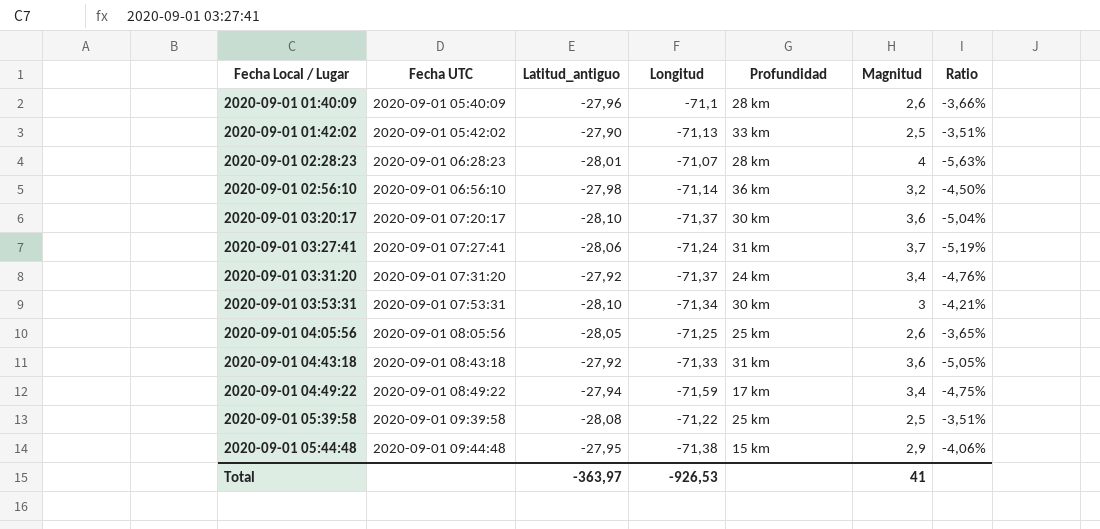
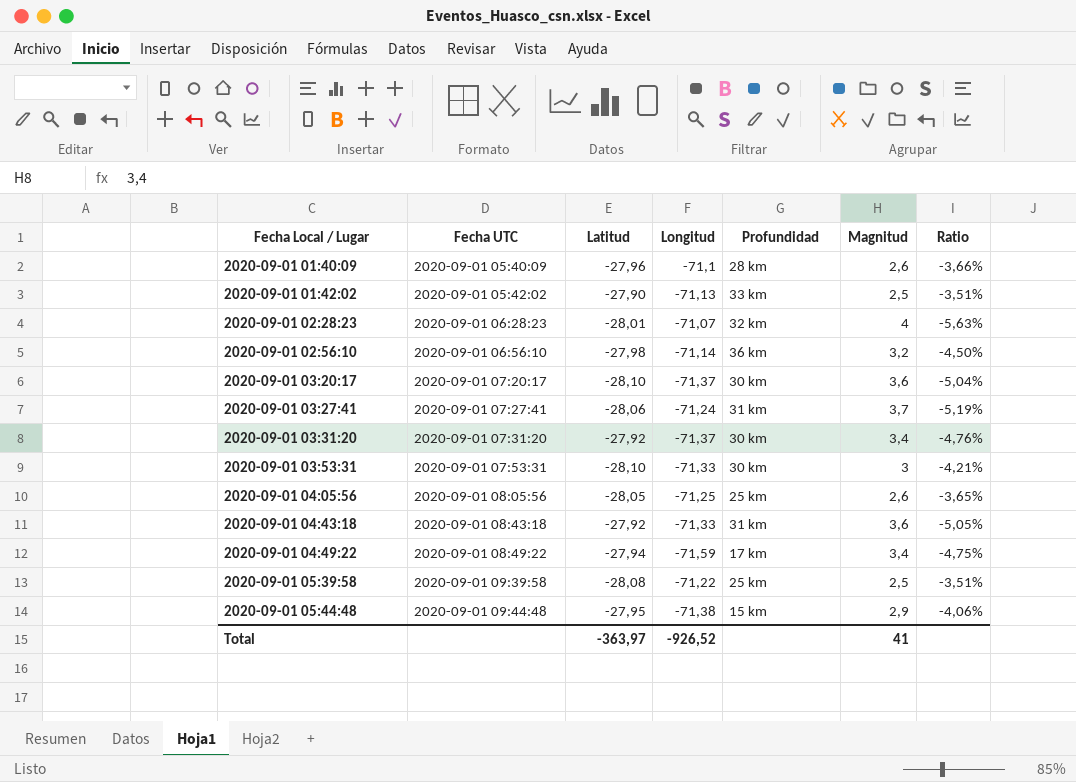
column name: Latitud_antiguo -> Latitud
2020-09-01 02:28:23 | Profundidad: 28 km -> 32 km
2020-09-01 03:31:20 | Profundidad: 24 km -> 30 km
2020-09-01 03:53:31 | Longitud: -71,34 -> -71,33
Total | Longitud: -926,53 -> -926,52

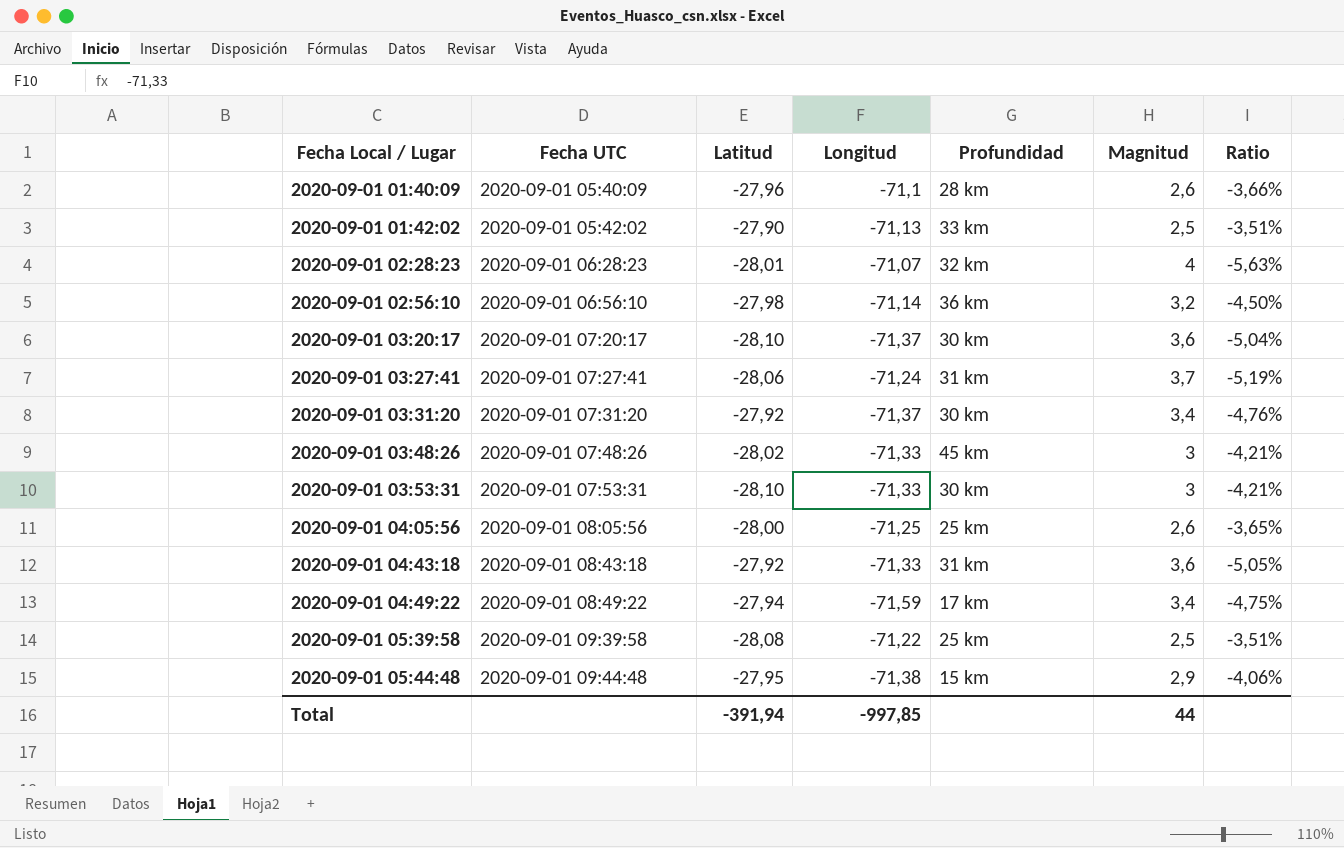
row 2020-09-01 03:48:26: none -> 2020-09-01 07:48:26 | -28,02 | -71,33 | 45 km | 3 | -4,21%
2020-09-01 04:05:56 | Latitud: -28,05 -> -28,00
Total | Latitud: -363,97 -> -391,94
Total | Longitud: -926,52 -> -997,85
Total | Magnitud: 41 -> 44

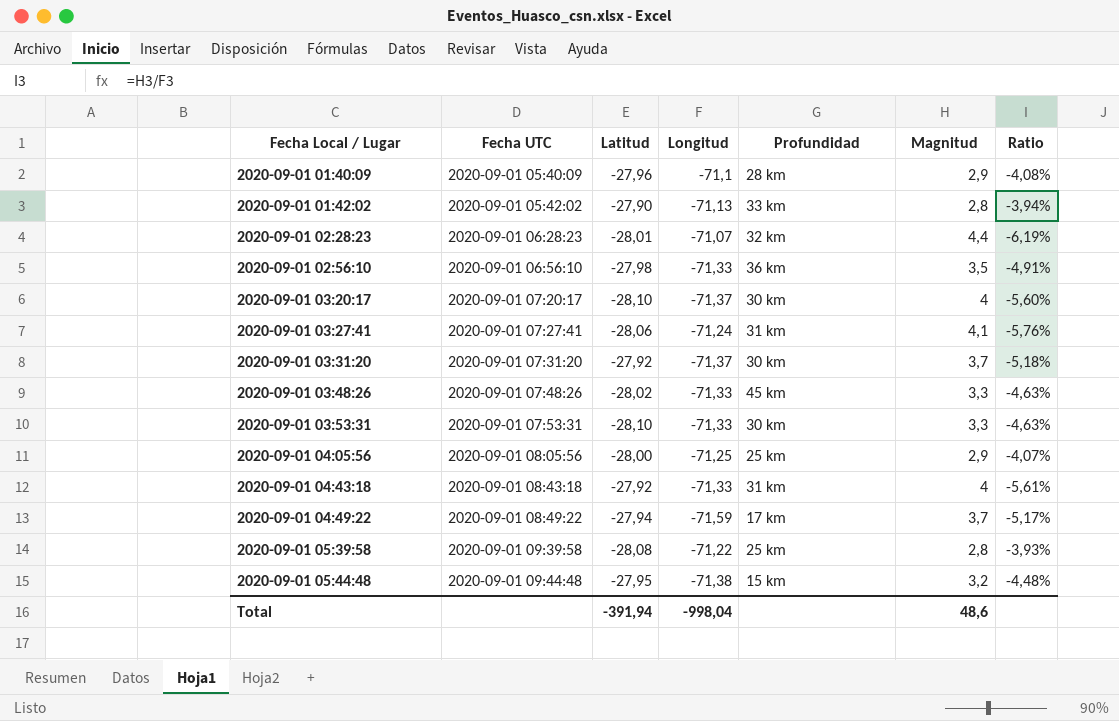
2020-09-01 01:40:09 | Magnitud: 2,6 -> 2,9
2020-09-01 01:40:09 | Ratio: -3,66% -> -4,08%
2020-09-01 01:42:02 | Magnitud: 2,5 -> 2,8
2020-09-01 01:42:02 | Ratio: -3,51% -> -3,94%
2020-09-01 02:28:23 | Magnitud: 4 -> 4,4
2020-09-01 02:28:23 | Ratio: -5,63% -> -6,19%
2020-09-01 02:56:10 | Longitud: -71,14 -> -71,33
2020-09-01 02:56:10 | Magnitud: 3,2 -> 3,5
2020-09-01 02:56:10 | Ratio: -4,50% -> -4,91%
2020-09-01 03:20:17 | Magnitud: 3,6 -> 4
2020-09-01 03:20:17 | Ratio: -5,04% -> -5,60%
2020-09-01 03:27:41 | Magnitud: 3,7 -> 4,1
2020-09-01 03:27:41 | Ratio: -5,19% -> -5,76%
2020-09-01 03:31:20 | Magnitud: 3,4 -> 3,7
2020-09-01 03:31:20 | Ratio: -4,76% -> -5,18%
2020-09-01 03:48:26 | Magnitud: 3 -> 3,3
2020-09-01 03:48:26 | Ratio: -4,21% -> -4,63%
2020-09-01 03:53:31 | Magnitud: 3 -> 3,3
2020-09-01 03:53:31 | Ratio: -4,21% -> -4,63%
2020-09-01 04:05:56 | Magnitud: 2,6 -> 2,9
2020-09-01 04:05:56 | Ratio: -3,65% -> -4,07%
2020-09-01 04:43:18 | Magnitud: 3,6 -> 4
2020-09-01 04:43:18 | Ratio: -5,05% -> -5,61%
2020-09-01 04:49:22 | Magnitud: 3,4 -> 3,7
2020-09-01 04:49:22 | Ratio: -4,75% -> -5,17%
2020-09-01 05:39:58 | Magnitud: 2,5 -> 2,8
2020-09-01 05:39:58 | Ratio: -3,51% -> -3,93%
2020-09-01 05:44:48 | Magnitud: 2,9 -> 3,2
2020-09-01 05:44:48 | Ratio: -4,06% -> -4,48%
Total | Longitud: -997,85 -> -998,04
Total | Magnitud: 44 -> 48,6

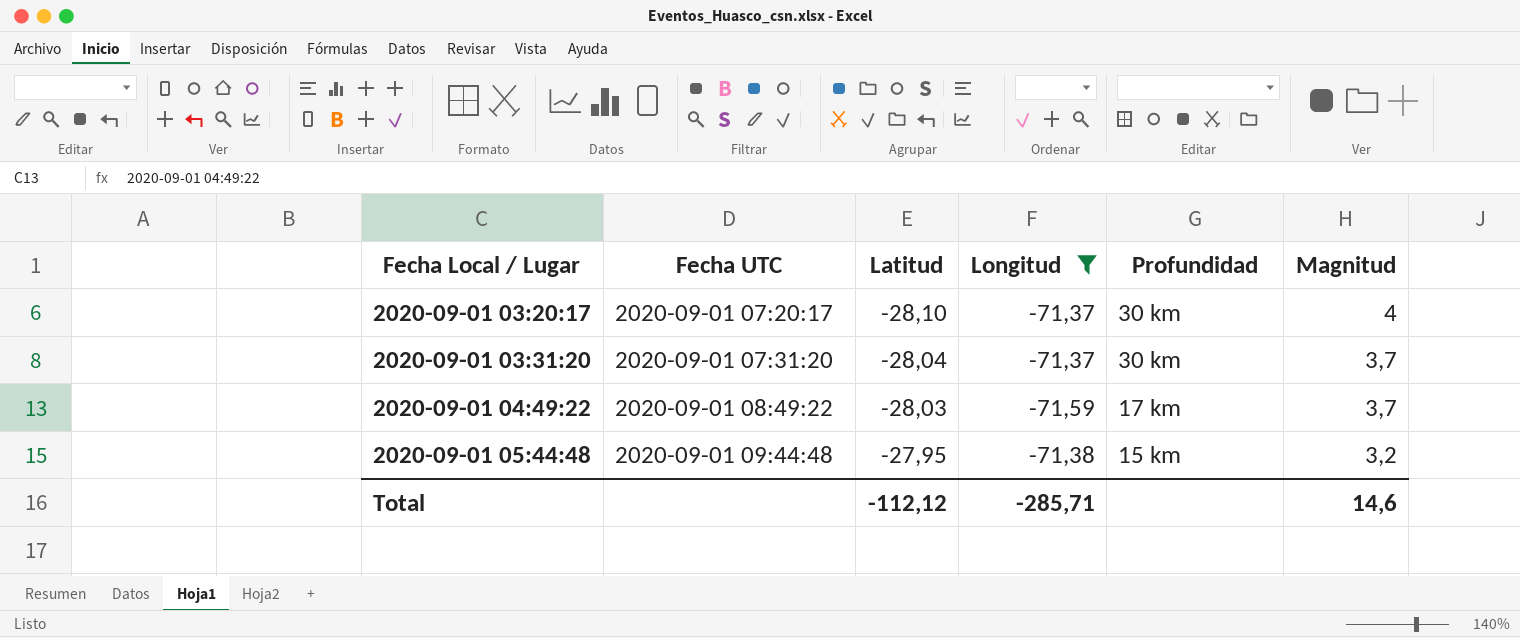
filter: none -> Longitud <= -71,37
column Ratio | formula: [Magnitud] / [Longitud] -> none
2020-09-01 03:31:20 | Latitud: -27,92 -> -28,04
2020-09-01 04:49:22 | Latitud: -27,94 -> -28,03
Total | Latitud: -391,94 -> -112,12
Total | Longitud: -998,04 -> -285,71
Total | Magnitud: 48,6 -> 14,6

